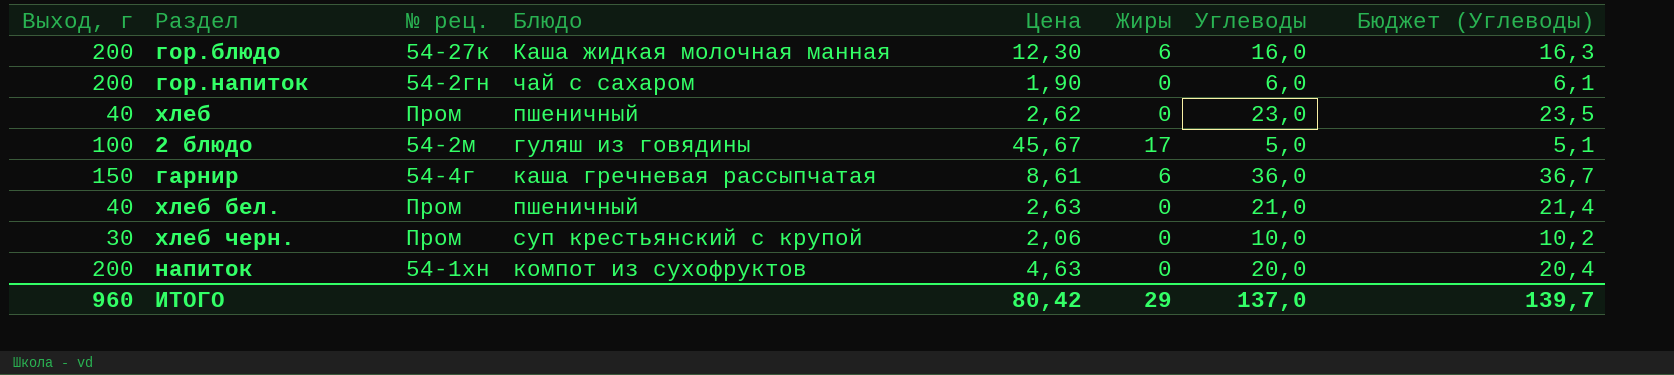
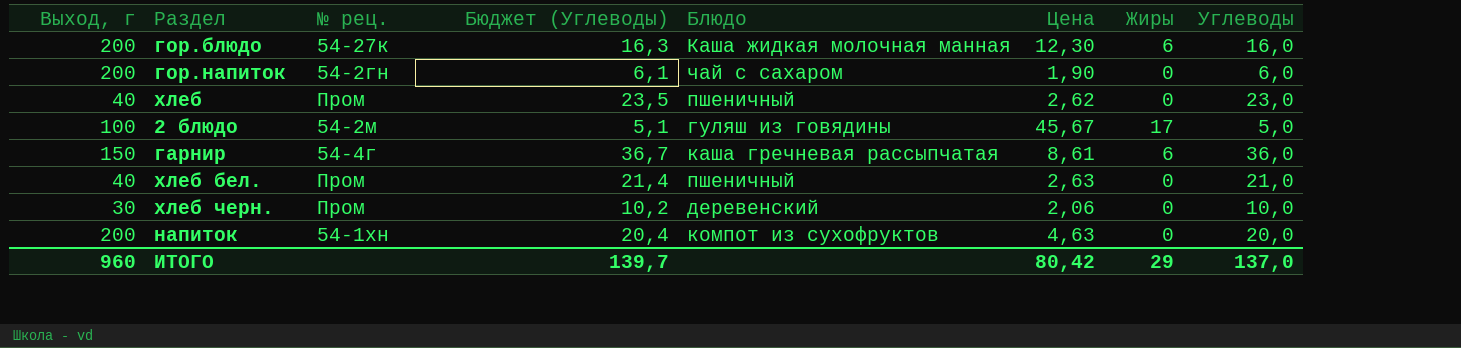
column Бюджет (Углеводы) | position: 8 -> 4
хлеб черн. | Блюдо: суп крестьянский с крупой -> деревенский

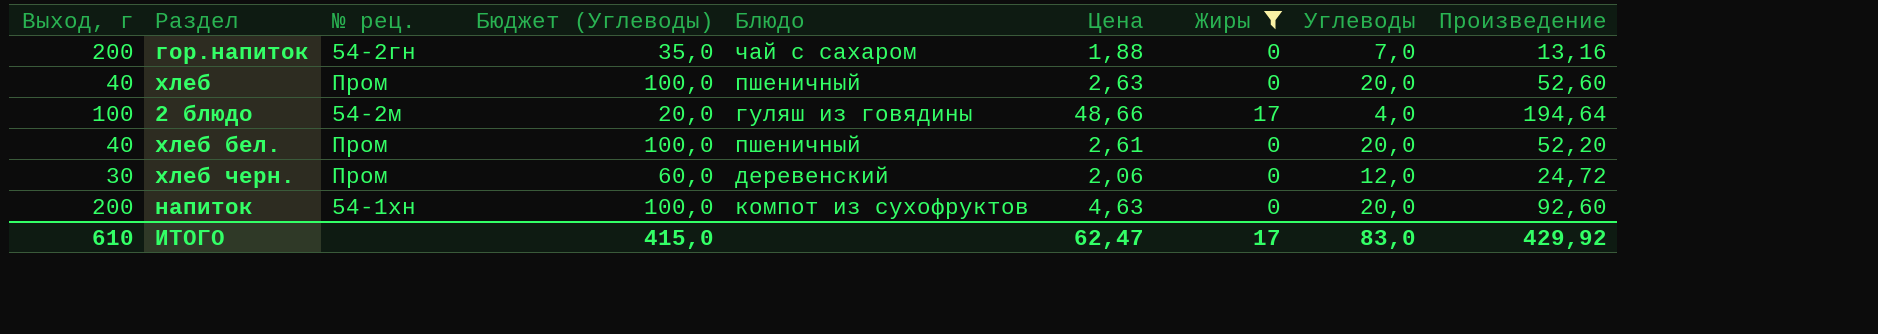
filter: none -> Жиры != 6
column Бюджет (Углеводы) | formula: [Углеводы] * 1,02 -> [Углеводы] * 5
column Произведение | formula: none -> [Цена] * [Углеводы]
гор.напиток | Цена: 1,90 -> 1,88
гор.напиток | Углеводы: 6,0 -> 7,0
хлеб | Цена: 2,62 -> 2,63
хлеб | Углеводы: 23,0 -> 20,0
2 блюдо | Цена: 45,67 -> 48,66
2 блюдо | Углеводы: 5,0 -> 4,0
хлеб бел. | Цена: 2,63 -> 2,61
хлеб бел. | Углеводы: 21,0 -> 20,0
хлеб черн. | Углеводы: 10,0 -> 12,0
ИТОГО | Выход, г: 960 -> 610
ИТОГО | Бюджет (Углеводы): 139,7 -> 415,0
ИТОГО | Цена: 80,42 -> 62,47
ИТОГО | Жиры: 29 -> 17
ИТОГО | Углеводы: 137,0 -> 83,0

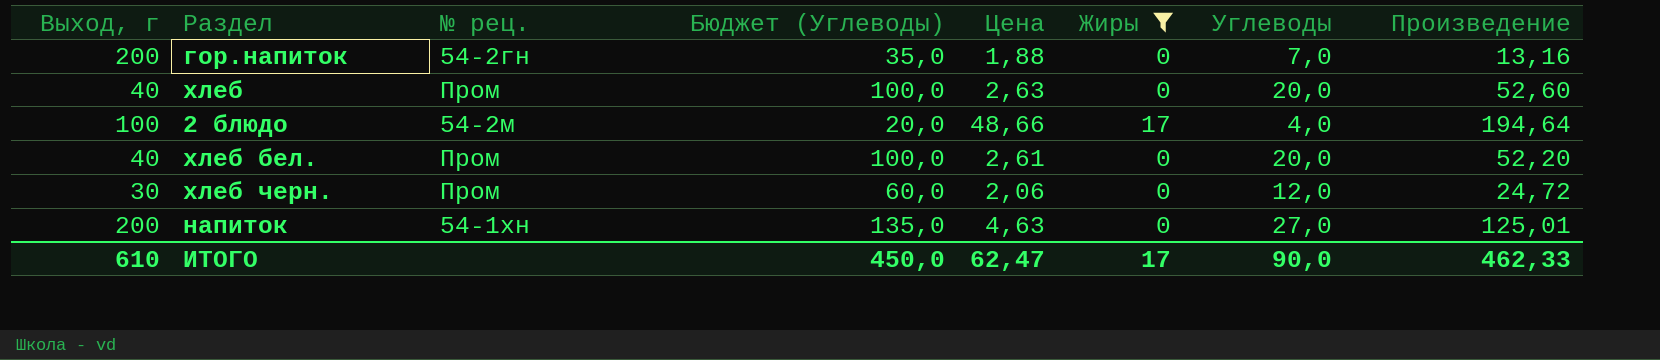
column Блюдо | position: 5 -> none
напиток | Бюджет (Углеводы): 100,0 -> 135,0
напиток | Углеводы: 20,0 -> 27,0
напиток | Произведение: 92,60 -> 125,01
ИТОГО | Бюджет (Углеводы): 415,0 -> 450,0
ИТОГО | Углеводы: 83,0 -> 90,0
ИТОГО | Произведение: 429,92 -> 462,33

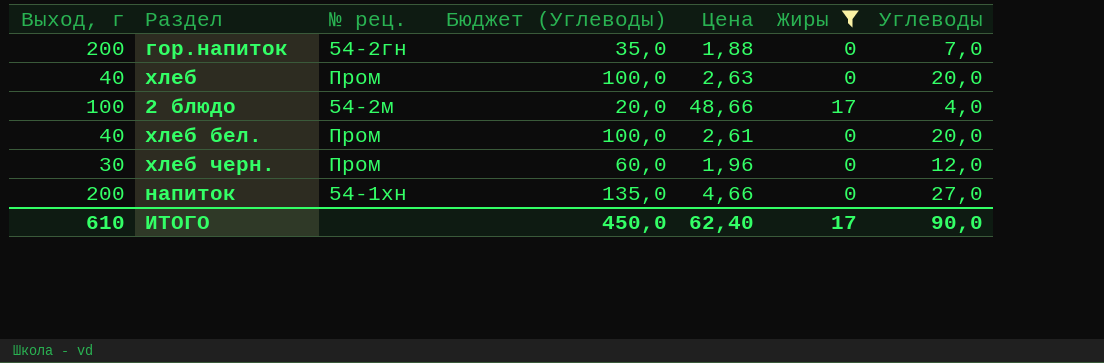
column Произведение | formula: [Цена] * [Углеводы] -> none
хлеб черн. | Цена: 2,06 -> 1,96
напиток | Цена: 4,63 -> 4,66
ИТОГО | Цена: 62,47 -> 62,40

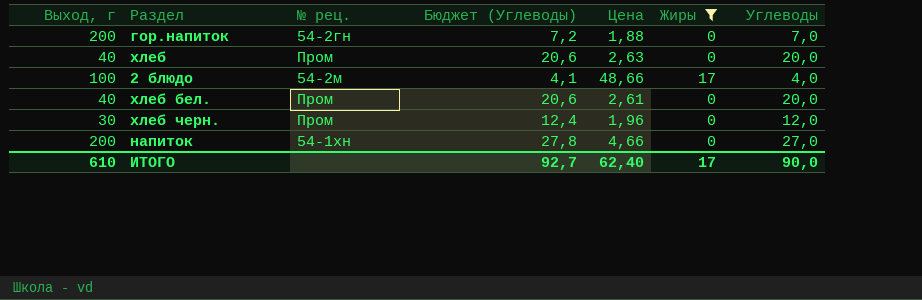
column Бюджет (Углеводы) | formula: [Углеводы] * 5 -> [Углеводы] * 1,03
ИТОГО | Бюджет (Углеводы): 450,0 -> 92,7

